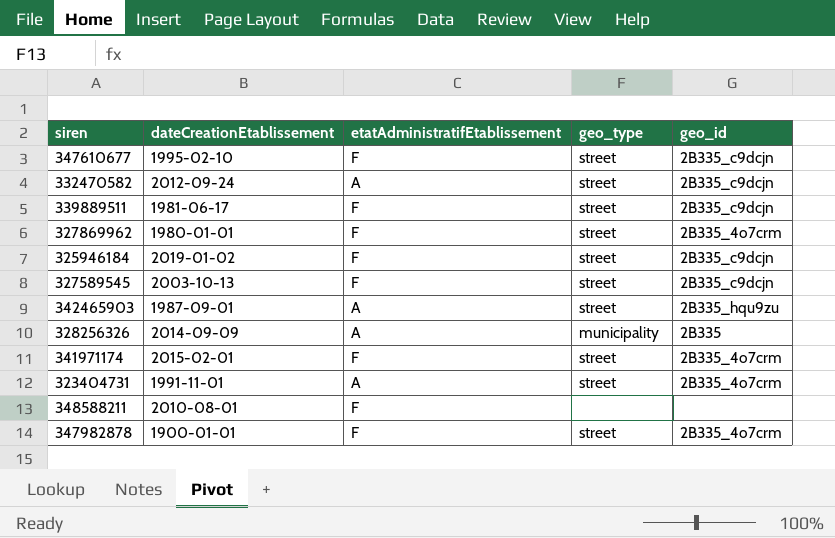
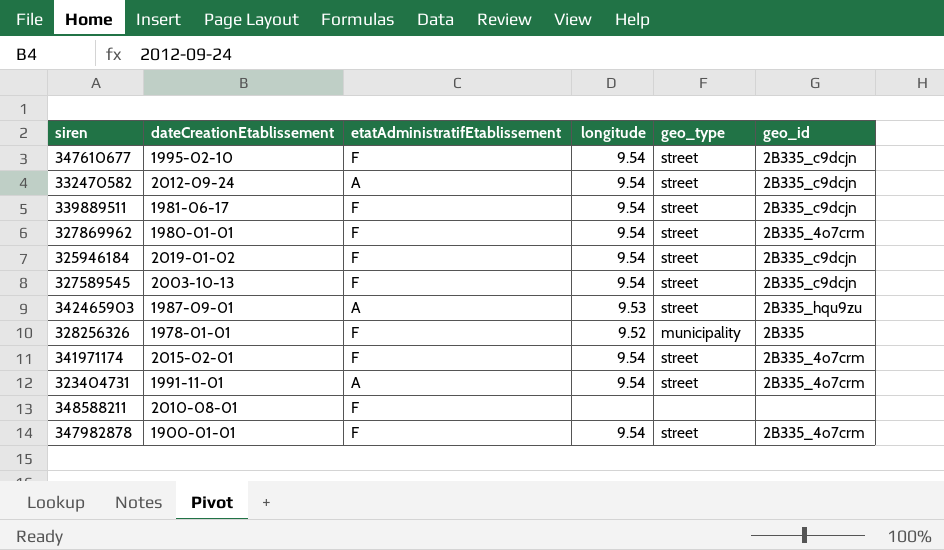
column longitude | position: none -> 4
328256326 | dateCreationEtablissement: 2014-09-09 -> 1978-01-01
328256326 | etatAdministratifEtablissement: A -> F

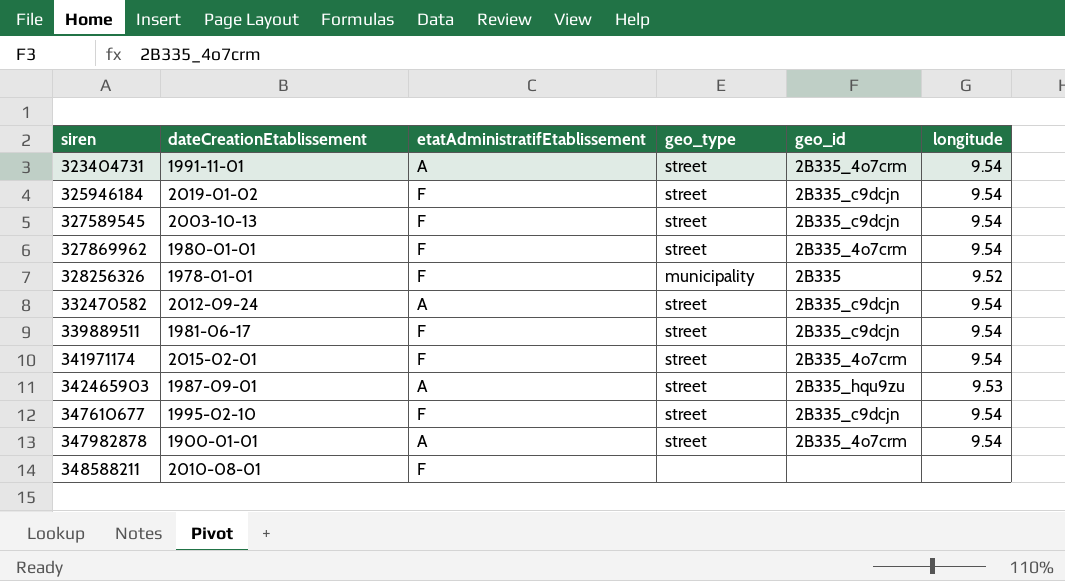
row order: none -> siren ascending
column longitude | position: 4 -> 6
347982878 | etatAdministratifEtablissement: F -> A

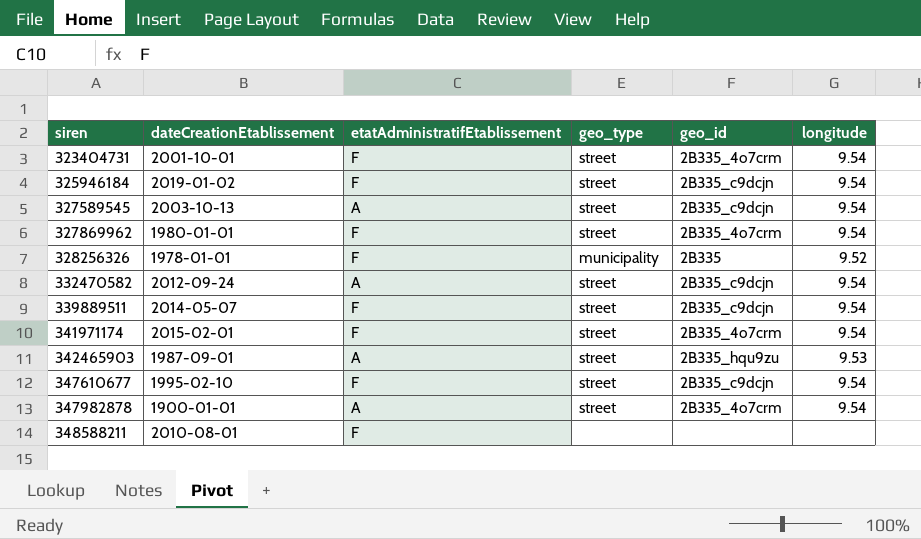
323404731 | dateCreationEtablissement: 1991-11-01 -> 2001-10-01
323404731 | etatAdministratifEtablissement: A -> F
327589545 | etatAdministratifEtablissement: F -> A
339889511 | dateCreationEtablissement: 1981-06-17 -> 2014-05-07

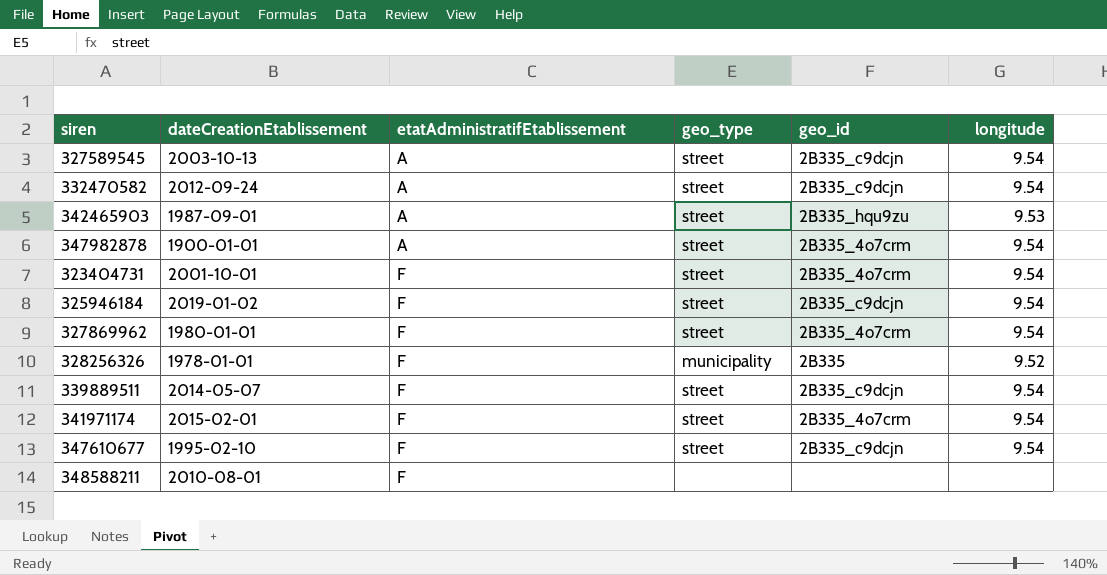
row order: siren ascending -> etatAdministratifEtablissement ascending

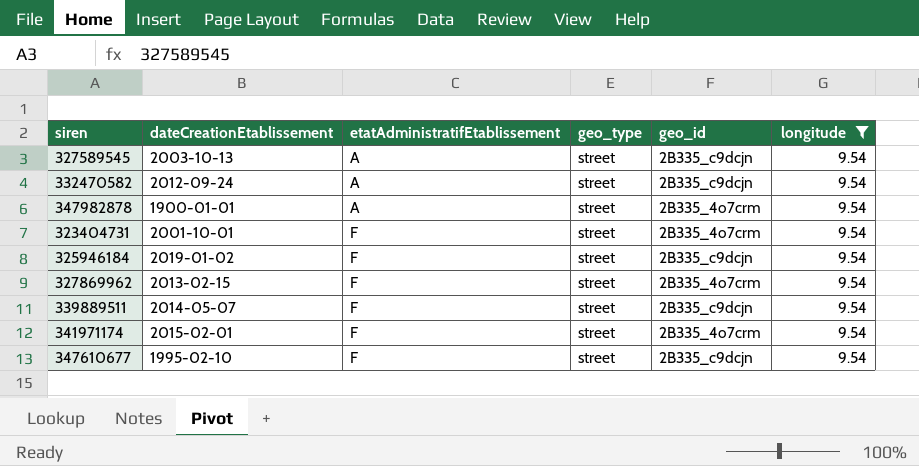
filter: none -> longitude = 9.54
327869962 | dateCreationEtablissement: 1980-01-01 -> 2013-02-15

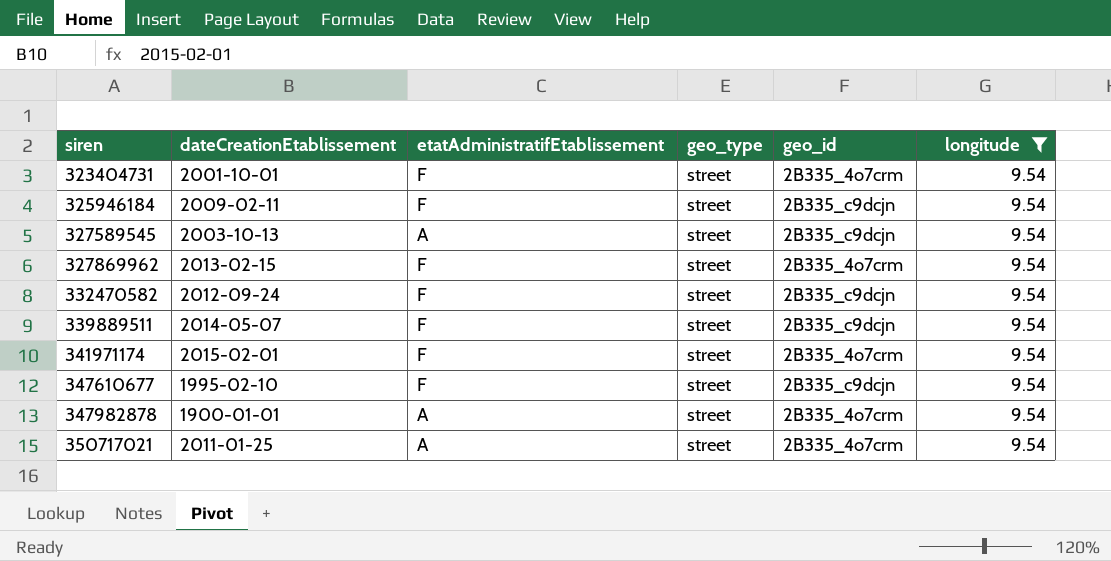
row order: etatAdministratifEtablissement ascending -> siren ascending
325946184 | dateCreationEtablissement: 2019-01-02 -> 2009-02-11
332470582 | etatAdministratifEtablissement: A -> F
row 350717021: none -> 2011-01-25 | A | street | 2B335_4o7crm | 9.54

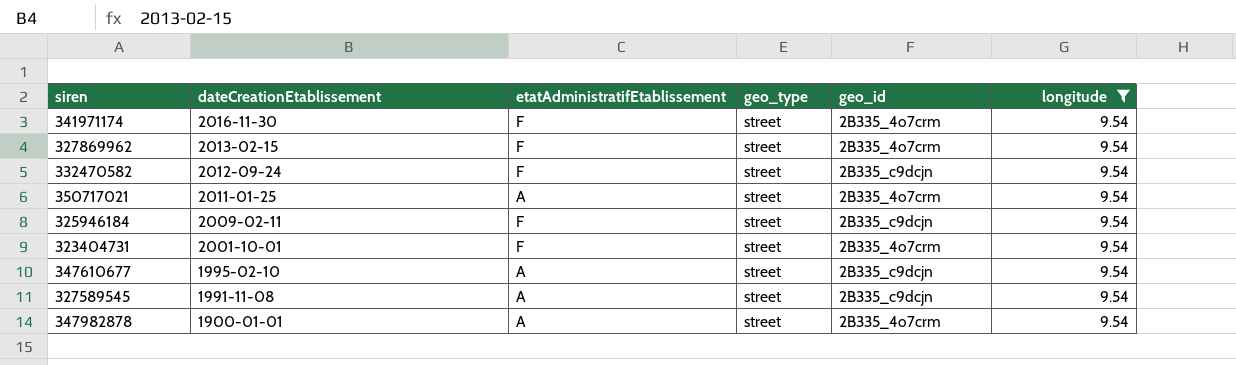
row order: siren ascending -> dateCreationEtablissement descending
row 339889511: 2014-05-07 | F | street | 2B335_c9dcjn | 9.54 -> none
341971174 | dateCreationEtablissement: 2015-02-01 -> 2016-11-30
347610677 | etatAdministratifEtablissement: F -> A
327589545 | dateCreationEtablissement: 2003-10-13 -> 1991-11-08

